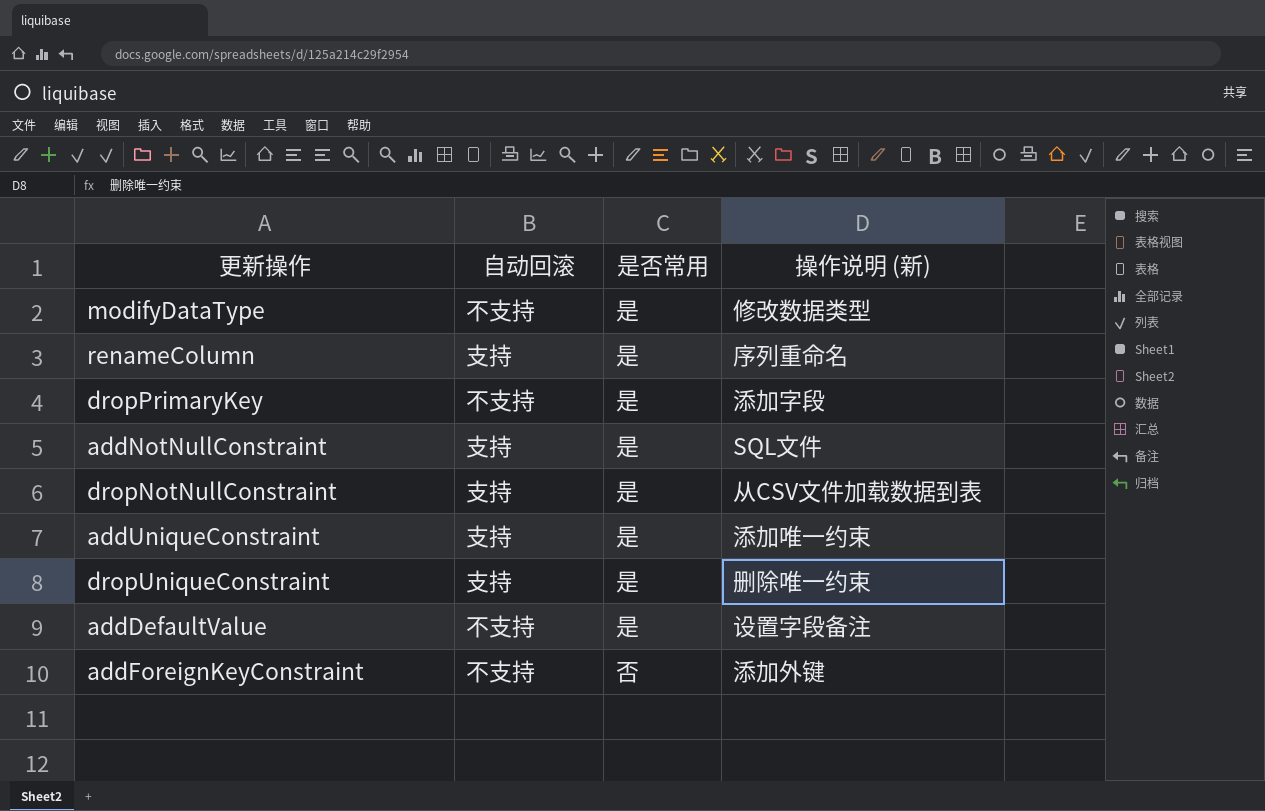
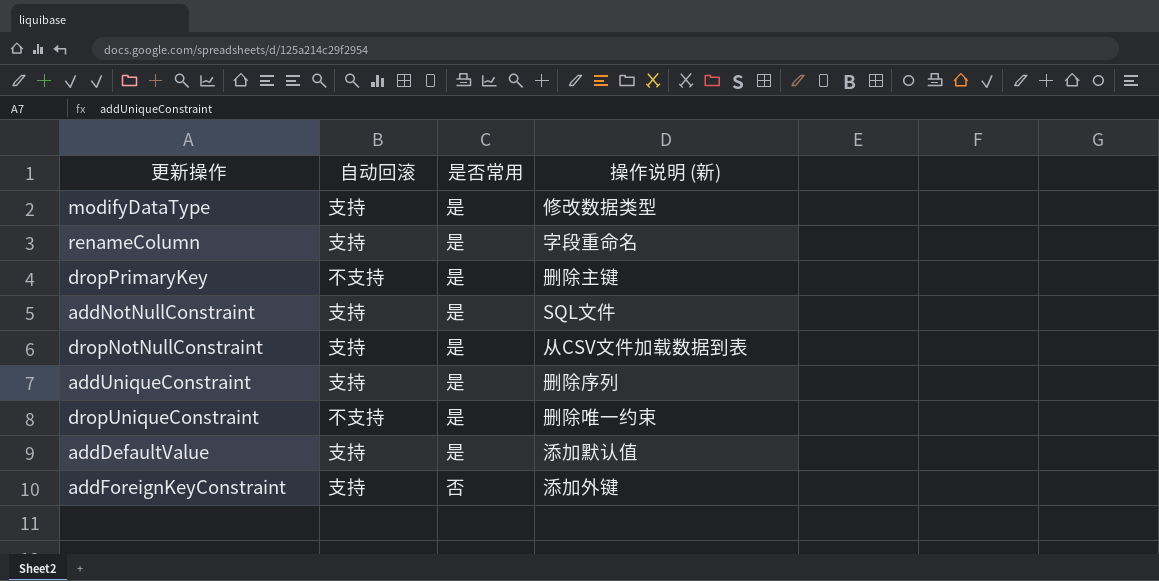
modifyDataType | 自动回滚: 不支持 -> 支持
renameColumn | 操作说明 (新): 序列重命名 -> 字段重命名
dropPrimaryKey | 操作说明 (新): 添加字段 -> 删除主键
addUniqueConstraint | 操作说明 (新): 添加唯一约束 -> 删除序列
dropUniqueConstraint | 自动回滚: 支持 -> 不支持
addDefaultValue | 自动回滚: 不支持 -> 支持
addDefaultValue | 操作说明 (新): 设置字段备注 -> 添加默认值
addForeignKeyConstraint | 自动回滚: 不支持 -> 支持

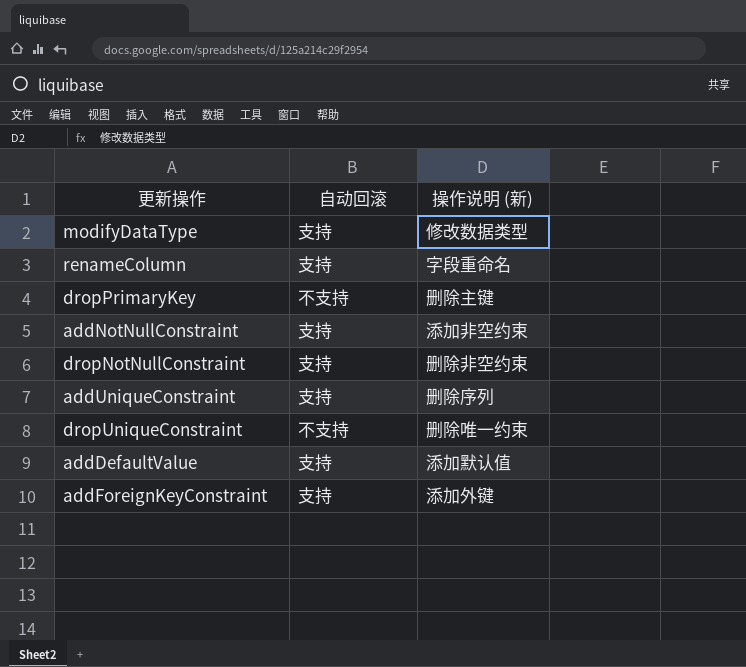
column 是否常用 | position: 3 -> none
addNotNullConstraint | 操作说明 (新): SQL文件 -> 添加非空约束
dropNotNullConstraint | 操作说明 (新): 从CSV文件加载数据到表 -> 删除非空约束

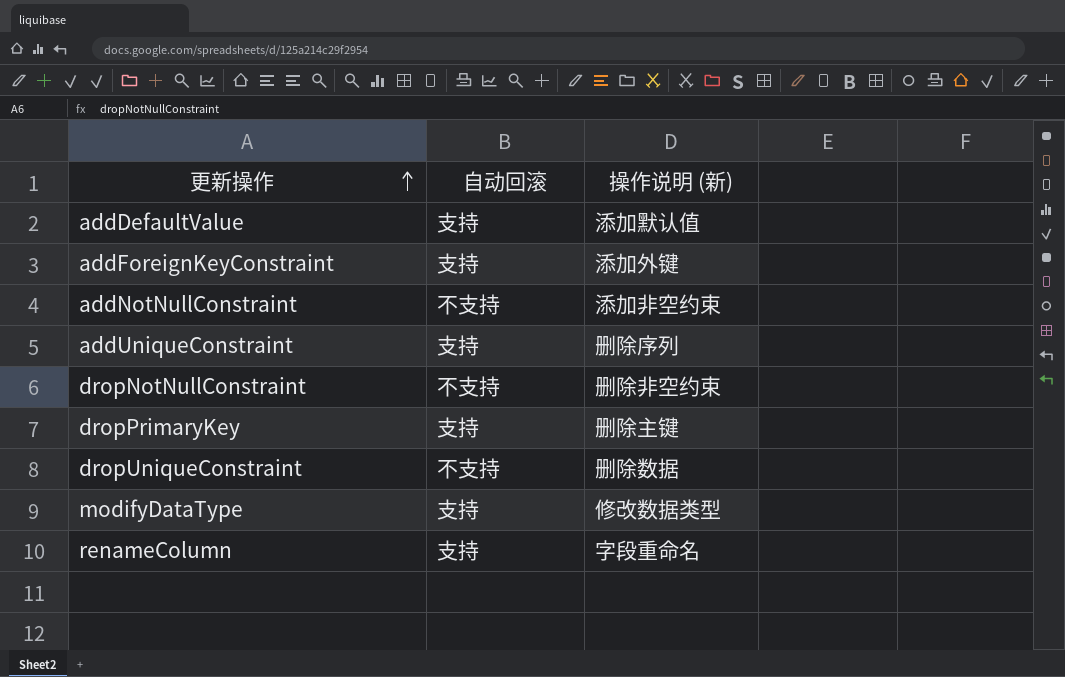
row order: none -> 更新操作 ascending
addNotNullConstraint | 自动回滚: 支持 -> 不支持
dropNotNullConstraint | 自动回滚: 支持 -> 不支持
dropPrimaryKey | 自动回滚: 不支持 -> 支持
dropUniqueConstraint | 操作说明 (新): 删除唯一约束 -> 删除数据

